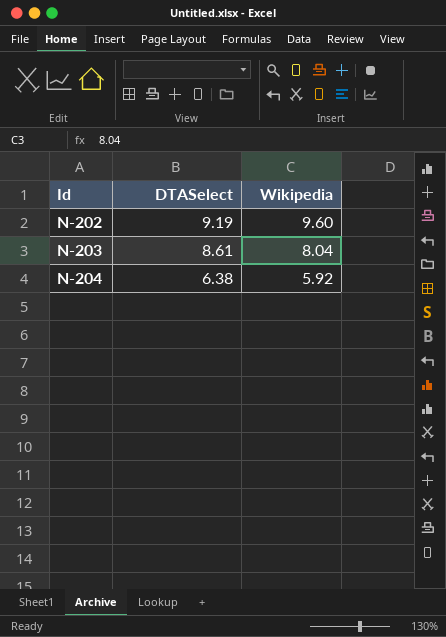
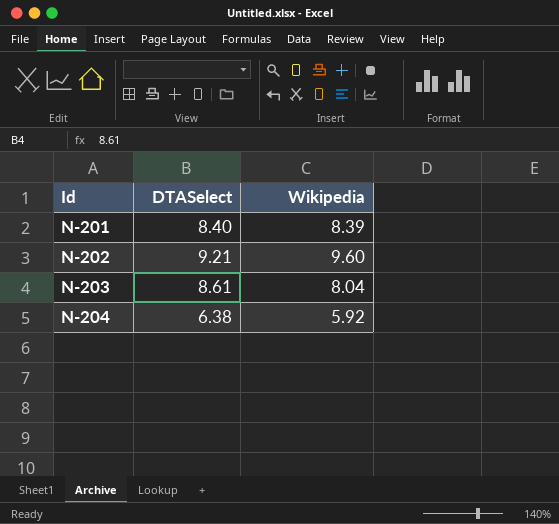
row N-201: none -> 8.40 | 8.39
N-202 | DTASelect: 9.19 -> 9.21

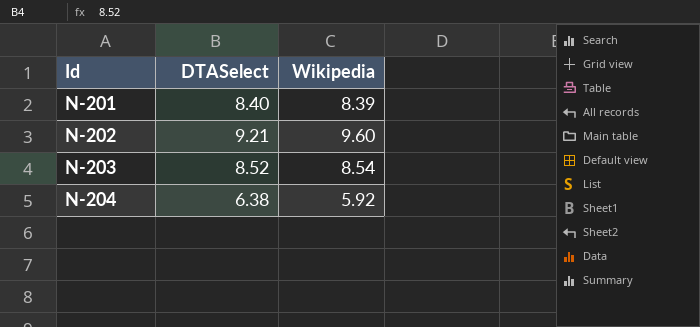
N-203 | DTASelect: 8.61 -> 8.52
N-203 | Wikipedia: 8.04 -> 8.54

